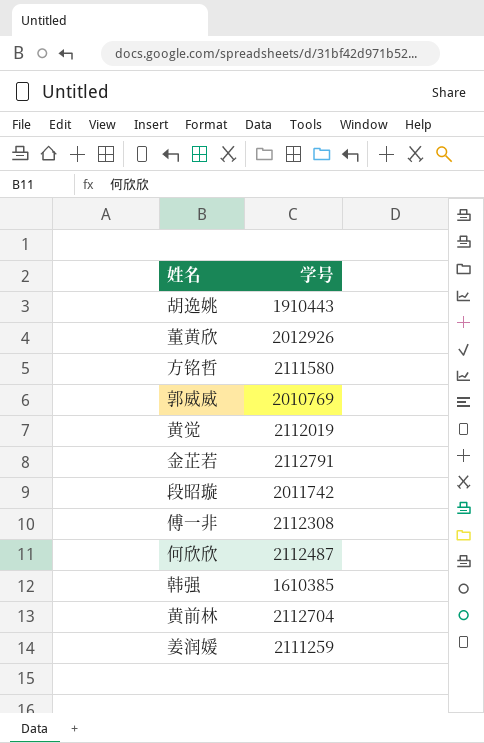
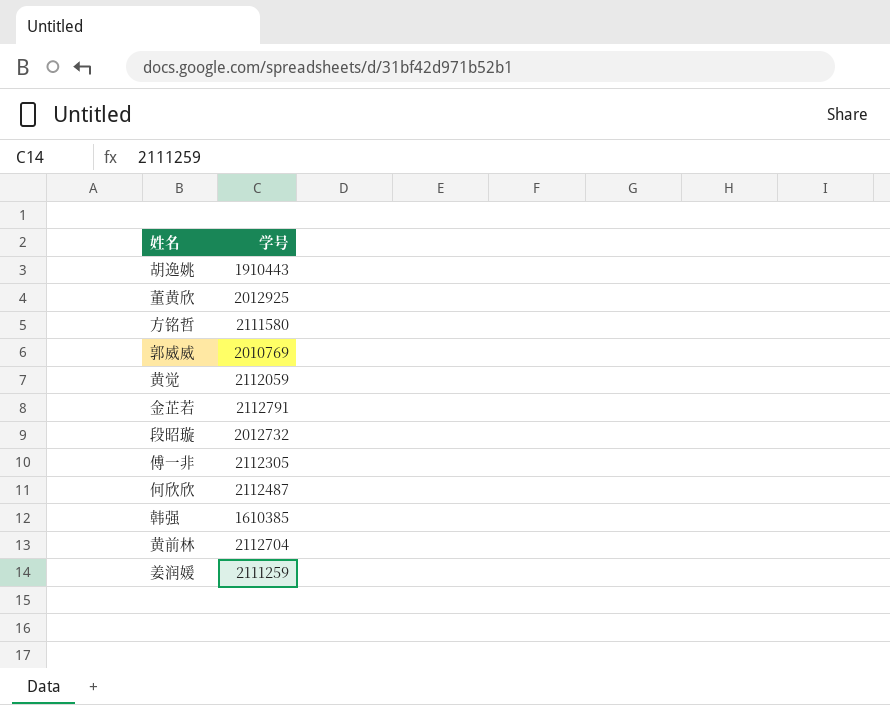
董黄欣 | 学号: 2012926 -> 2012925
黄觉 | 学号: 2112019 -> 2112059
段昭璇 | 学号: 2011742 -> 2012732
傅一非 | 学号: 2112308 -> 2112305

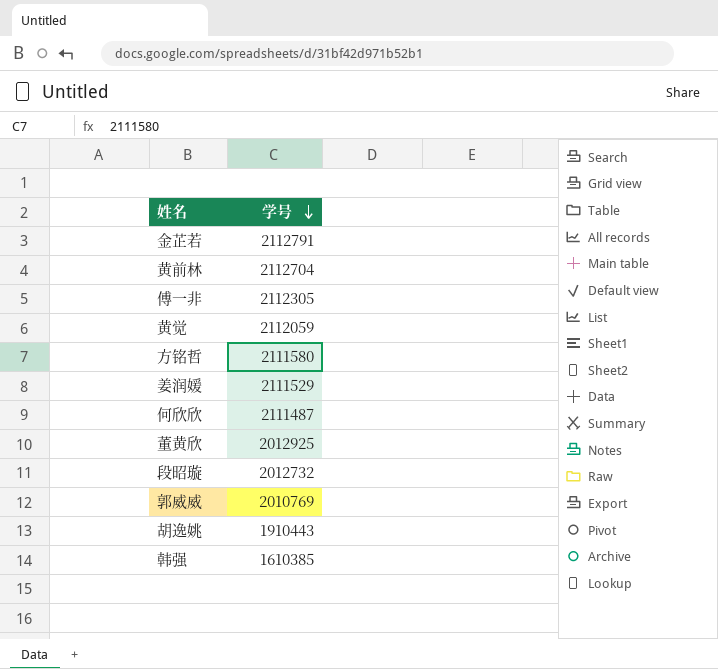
row order: none -> 学号 descending
姜润媛 | 学号: 2111259 -> 2111529
何欣欣 | 学号: 2112487 -> 2111487

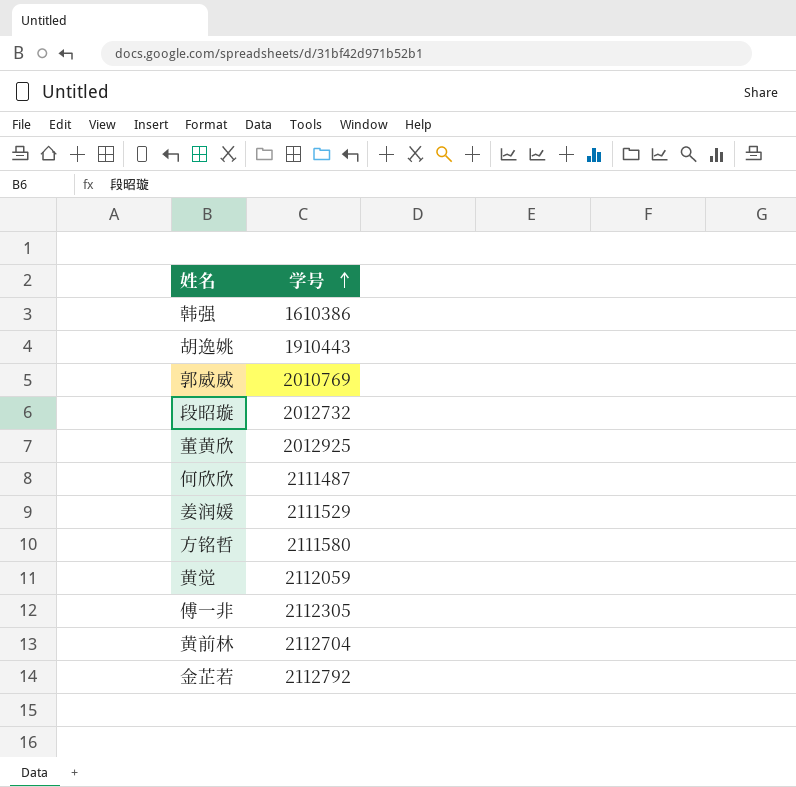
row order: 学号 descending -> 学号 ascending
韩强 | 学号: 1610385 -> 1610386
金芷若 | 学号: 2112791 -> 2112792

